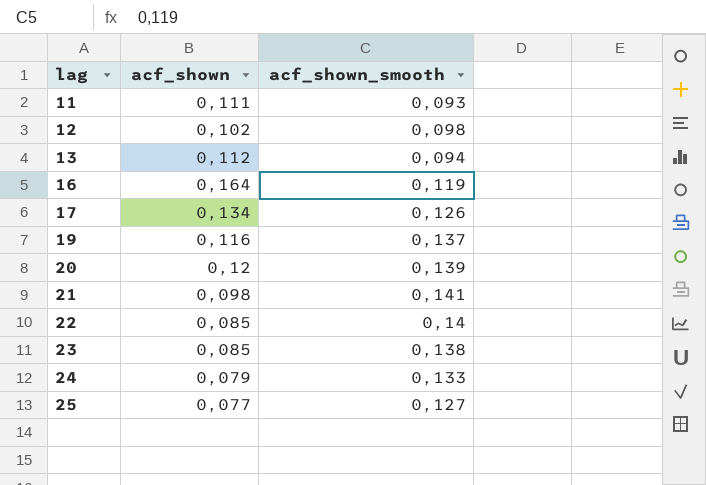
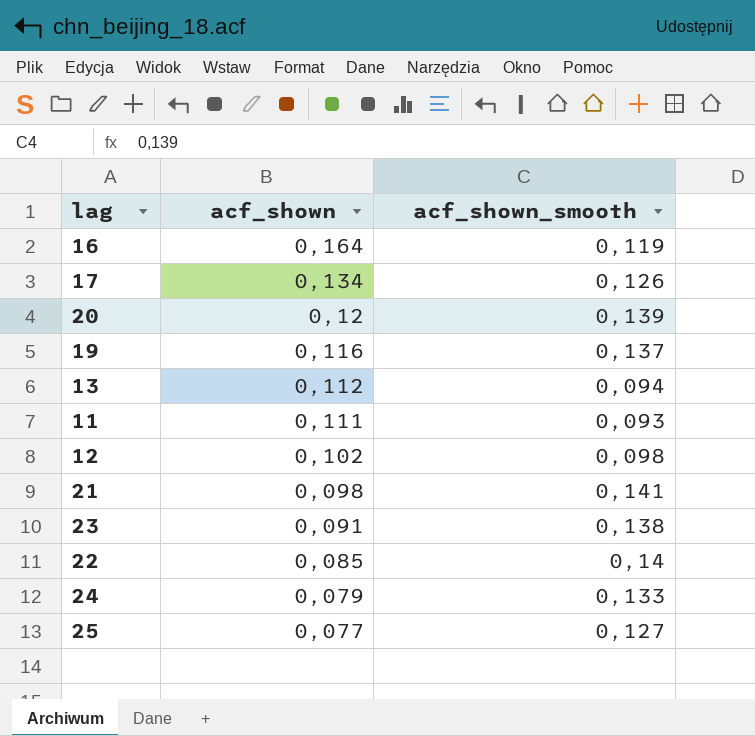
row order: lag ascending -> acf_shown descending
23 | acf_shown: 0,085 -> 0,091

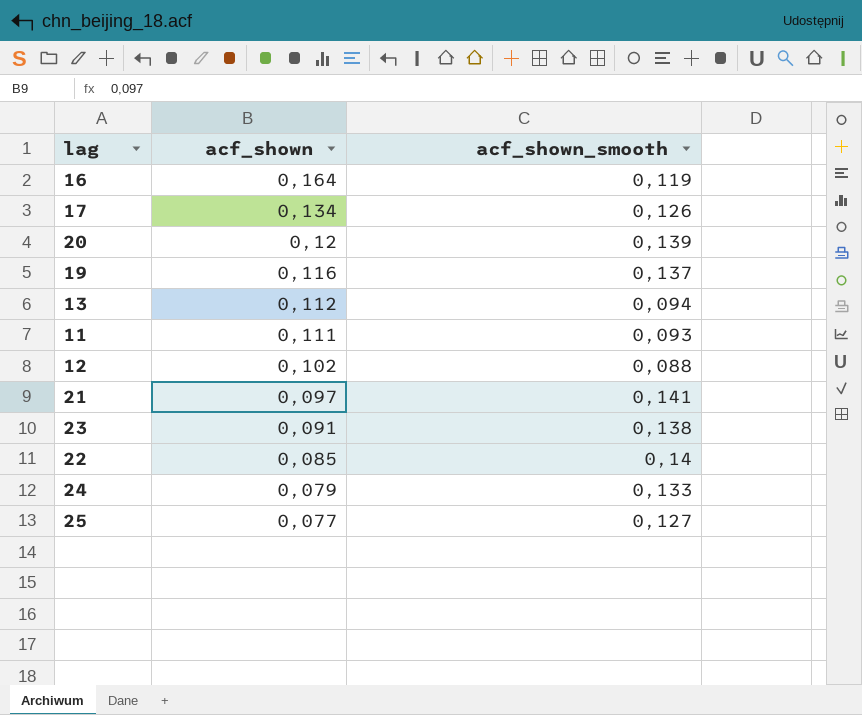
12 | acf_shown_smooth: 0,098 -> 0,088
21 | acf_shown: 0,098 -> 0,097

